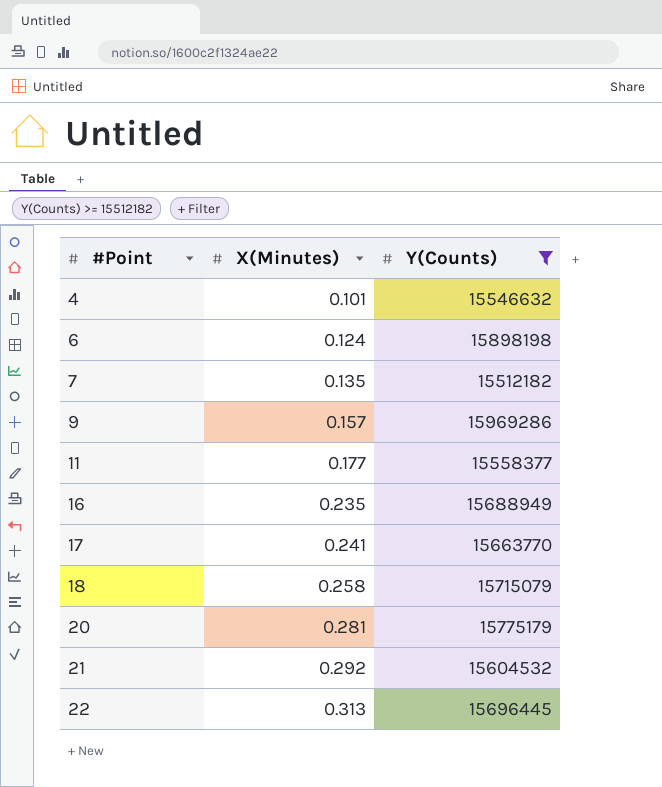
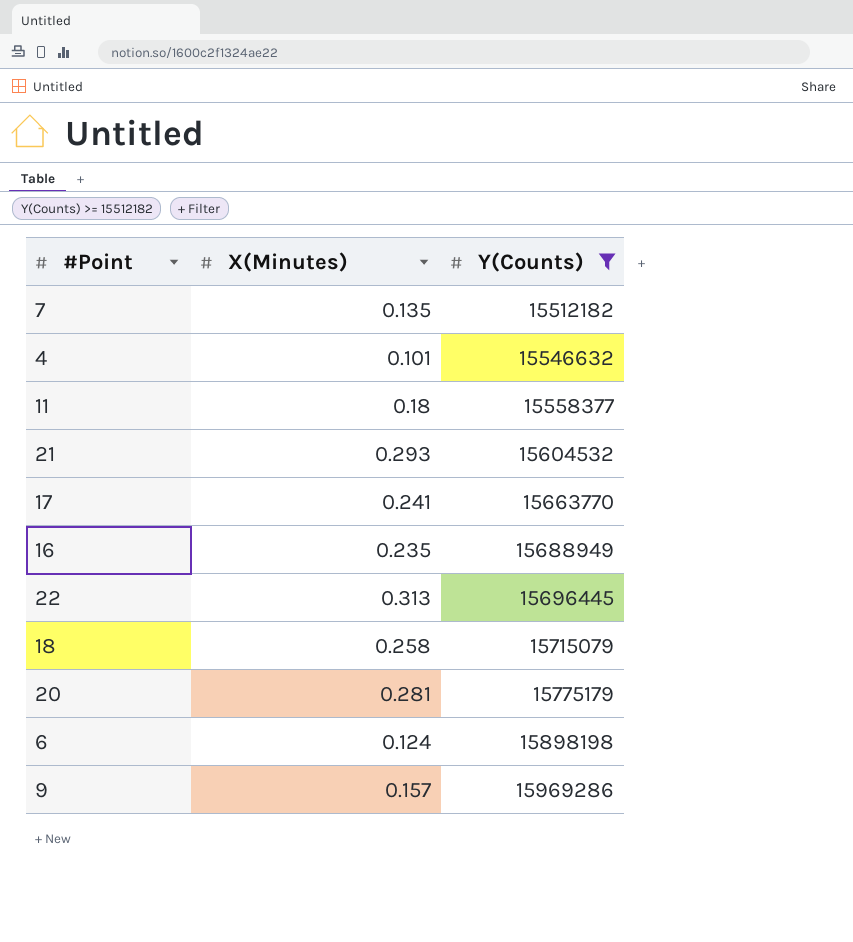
row order: #Point ascending -> Y(Counts) ascending
11 | X(Minutes): 0.177 -> 0.18
21 | X(Minutes): 0.292 -> 0.293

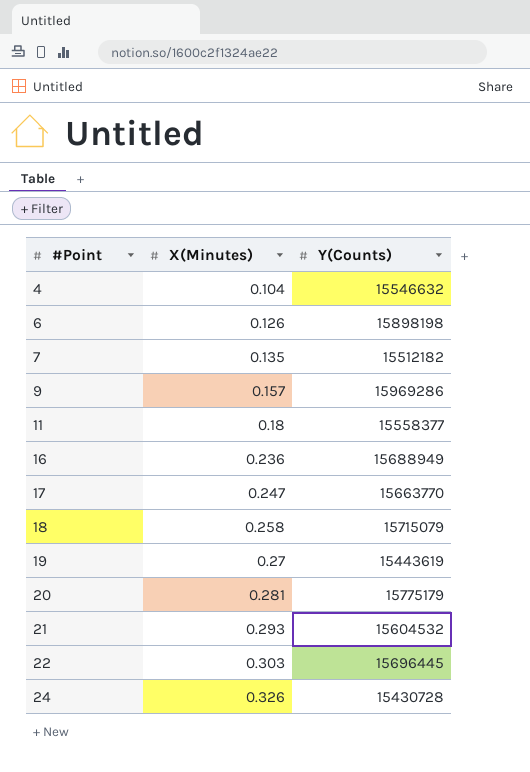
filter: Y(Counts) >= 15512182 -> none
row order: Y(Counts) ascending -> #Point ascending
4 | X(Minutes): 0.101 -> 0.104
6 | X(Minutes): 0.124 -> 0.126
16 | X(Minutes): 0.235 -> 0.236
17 | X(Minutes): 0.241 -> 0.247
22 | X(Minutes): 0.313 -> 0.303

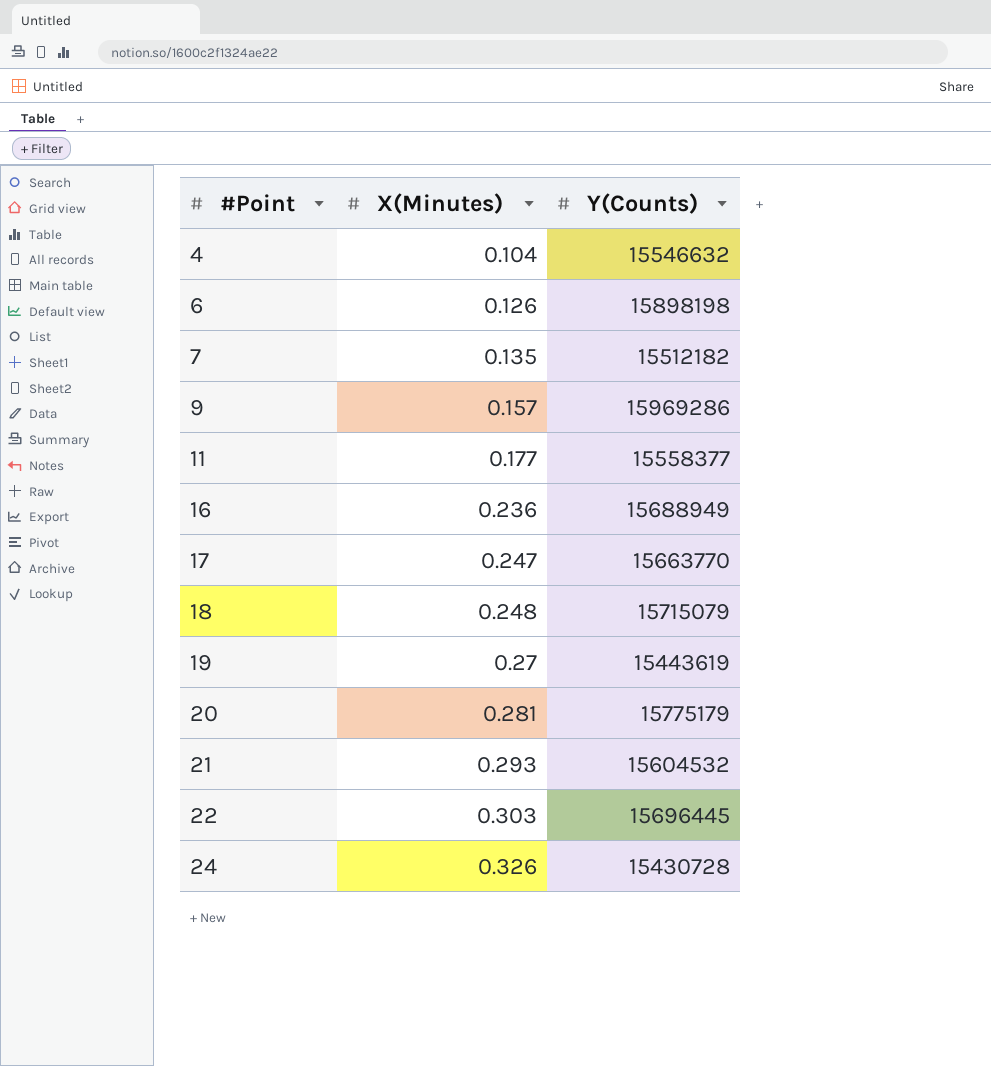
11 | X(Minutes): 0.18 -> 0.177
18 | X(Minutes): 0.258 -> 0.248

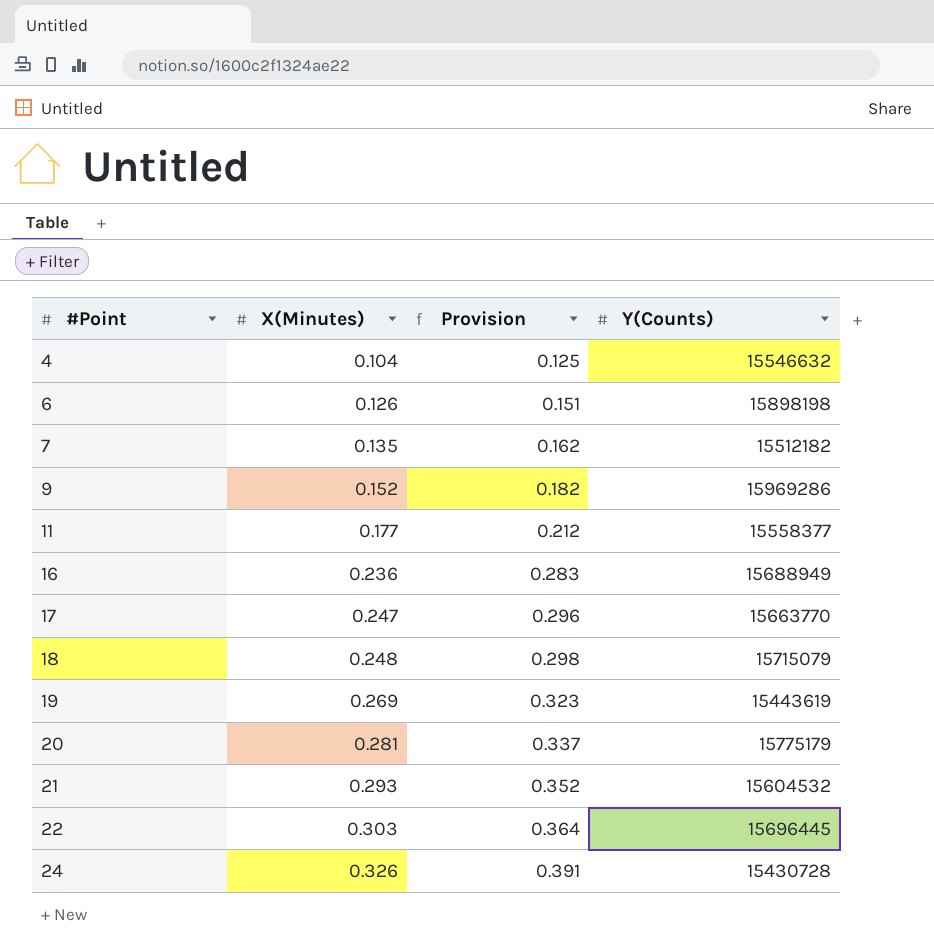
column Provision | formula: none -> [X(Minutes)] * 1.2
9 | X(Minutes): 0.157 -> 0.152
19 | X(Minutes): 0.27 -> 0.269

